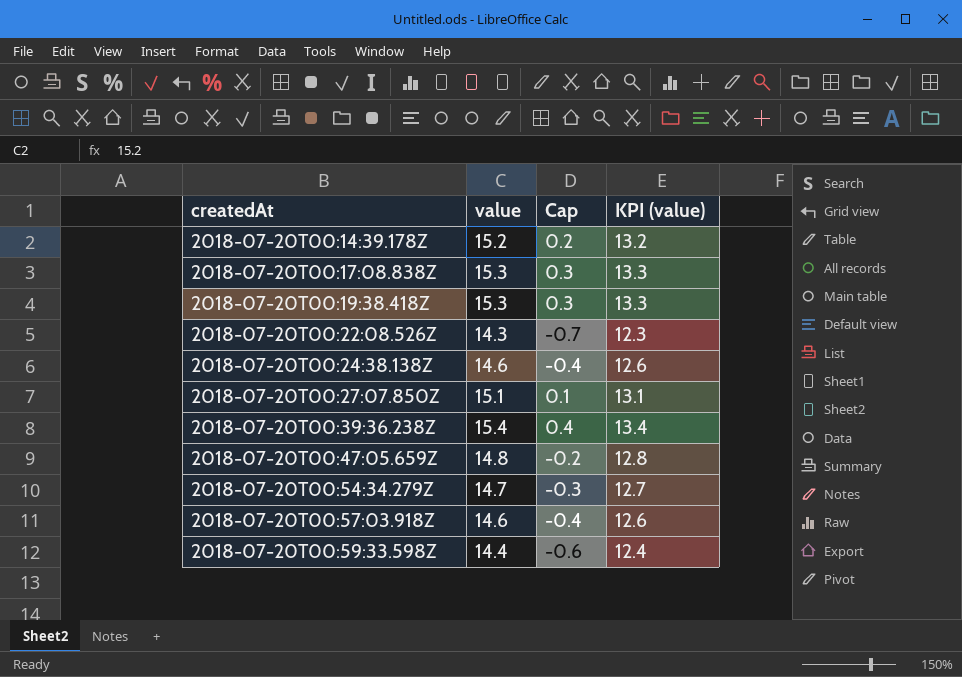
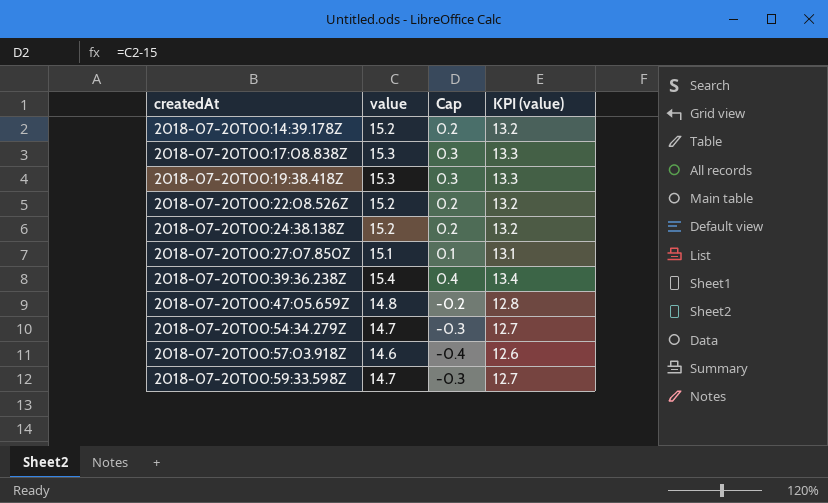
2018-07-20T00:22:08.526Z | value: 14.3 -> 15.2
2018-07-20T00:22:08.526Z | Cap: -0.7 -> 0.2
2018-07-20T00:22:08.526Z | KPI (value): 12.3 -> 13.2
2018-07-20T00:24:38.138Z | value: 14.6 -> 15.2
2018-07-20T00:24:38.138Z | Cap: -0.4 -> 0.2
2018-07-20T00:24:38.138Z | KPI (value): 12.6 -> 13.2
2018-07-20T00:59:33.598Z | value: 14.4 -> 14.7
2018-07-20T00:59:33.598Z | Cap: -0.6 -> -0.3
2018-07-20T00:59:33.598Z | KPI (value): 12.4 -> 12.7

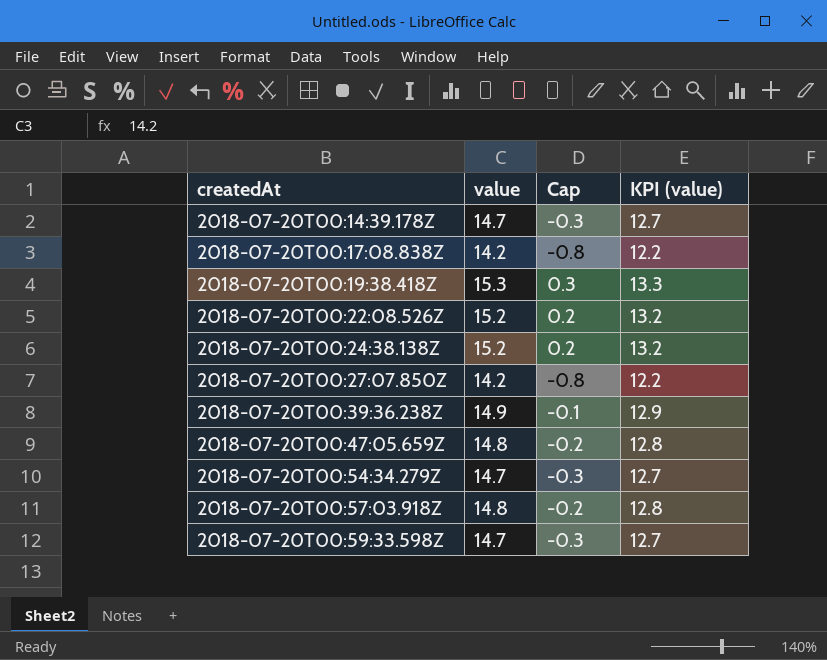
2018-07-20T00:14:39.178Z | value: 15.2 -> 14.7
2018-07-20T00:14:39.178Z | Cap: 0.2 -> -0.3
2018-07-20T00:14:39.178Z | KPI (value): 13.2 -> 12.7
2018-07-20T00:17:08.838Z | value: 15.3 -> 14.2
2018-07-20T00:17:08.838Z | Cap: 0.3 -> -0.8
2018-07-20T00:17:08.838Z | KPI (value): 13.3 -> 12.2
2018-07-20T00:27:07.850Z | value: 15.1 -> 14.2
2018-07-20T00:27:07.850Z | Cap: 0.1 -> -0.8
2018-07-20T00:27:07.850Z | KPI (value): 13.1 -> 12.2
2018-07-20T00:39:36.238Z | value: 15.4 -> 14.9
2018-07-20T00:39:36.238Z | Cap: 0.4 -> -0.1
2018-07-20T00:39:36.238Z | KPI (value): 13.4 -> 12.9
2018-07-20T00:57:03.918Z | value: 14.6 -> 14.8
2018-07-20T00:57:03.918Z | Cap: -0.4 -> -0.2
2018-07-20T00:57:03.918Z | KPI (value): 12.6 -> 12.8

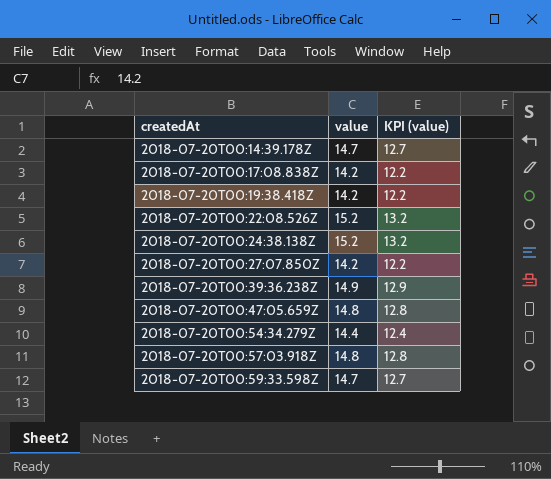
column Cap | formula: [value] - 15 -> none
2018-07-20T00:19:38.418Z | value: 15.3 -> 14.2
2018-07-20T00:19:38.418Z | KPI (value): 13.3 -> 12.2
2018-07-20T00:54:34.279Z | value: 14.7 -> 14.4
2018-07-20T00:54:34.279Z | KPI (value): 12.7 -> 12.4

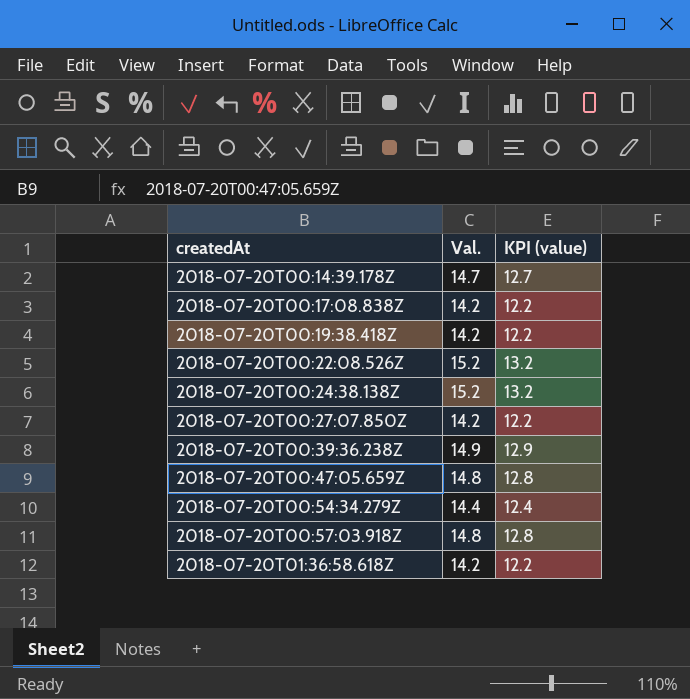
column name: value -> Val.
row 2018-07-20T00:59:33.598Z: 14.7 | 12.7 -> none
row 2018-07-20T01:36:58.618Z: none -> 14.2 | 12.2

